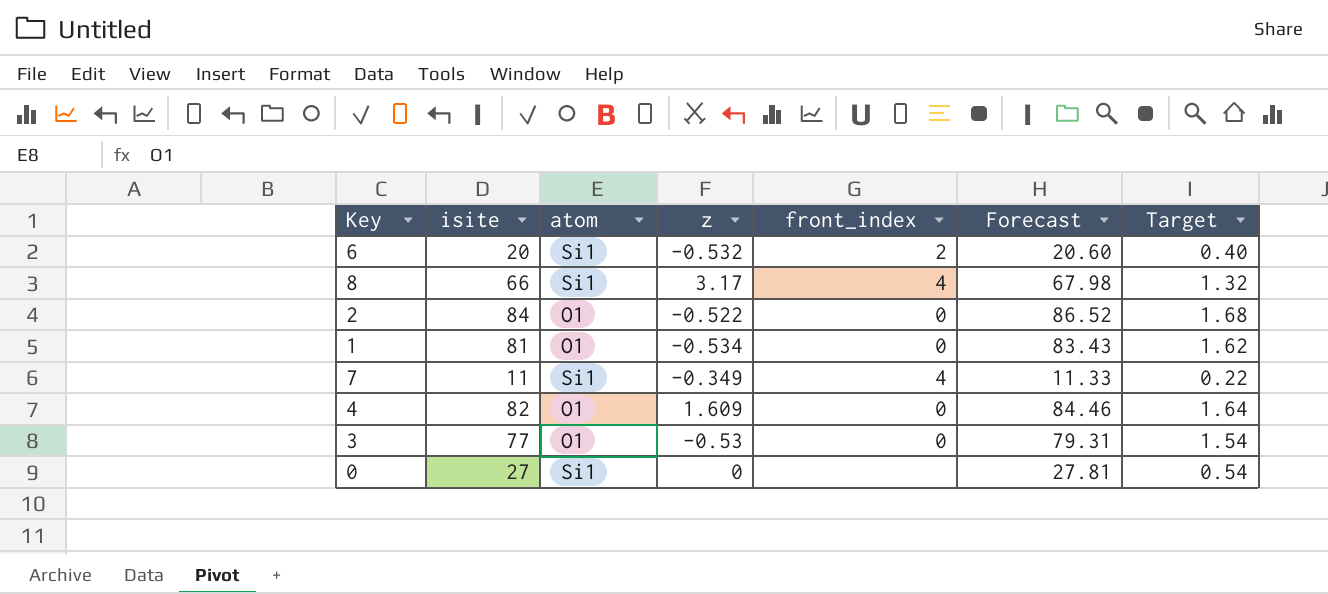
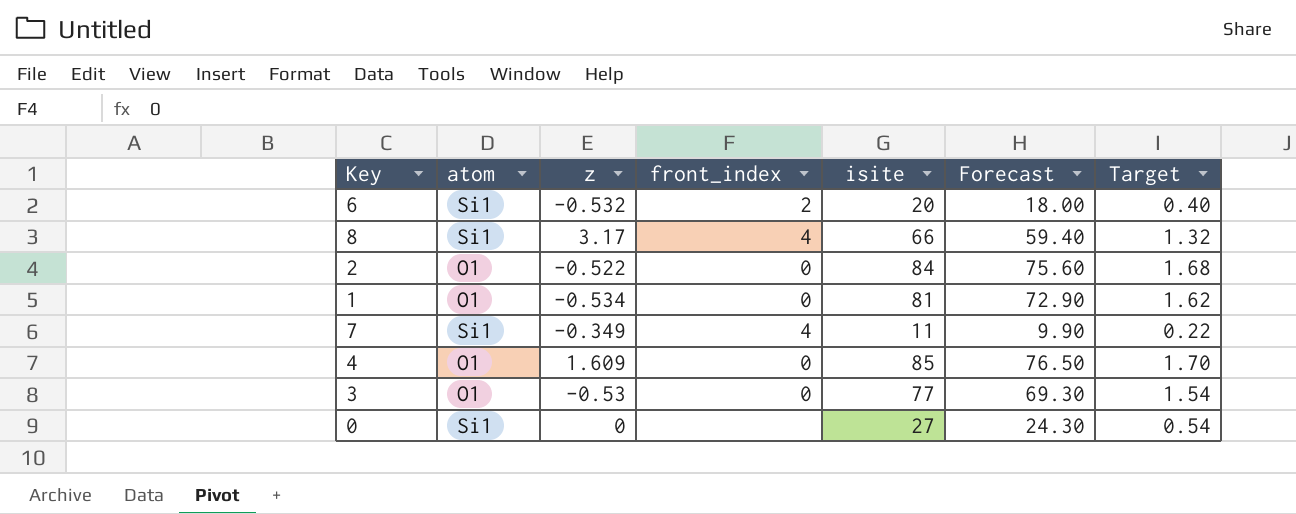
column isite | position: 2 -> 5
column Forecast | formula: [isite] * 1.03 -> [isite] * 0.9
4 | isite: 82 -> 85
4 | Target: 1.64 -> 1.70

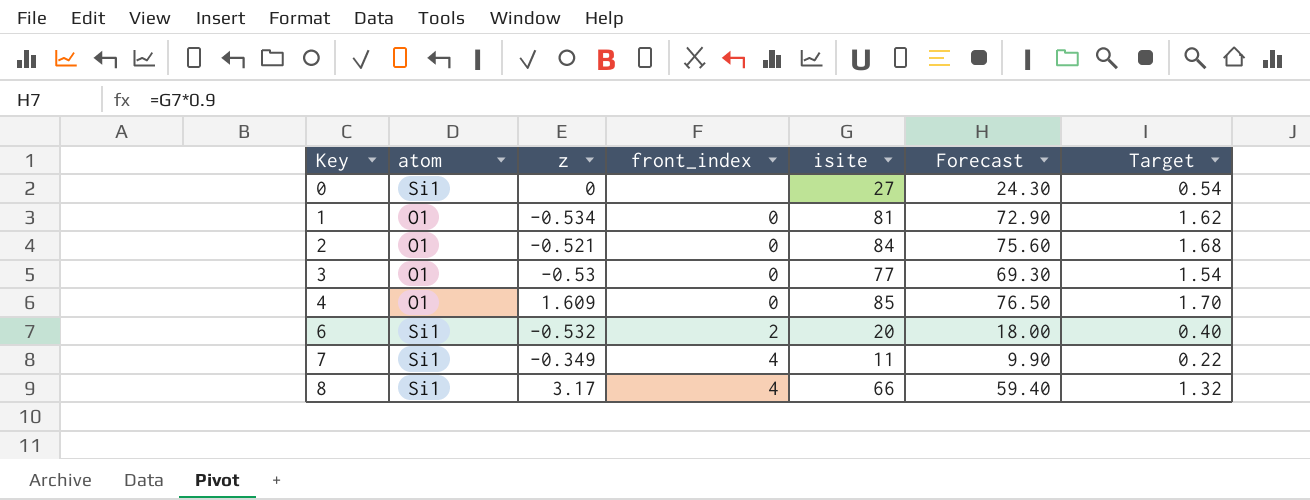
row order: none -> Key ascending
2 | z: -0.522 -> -0.521

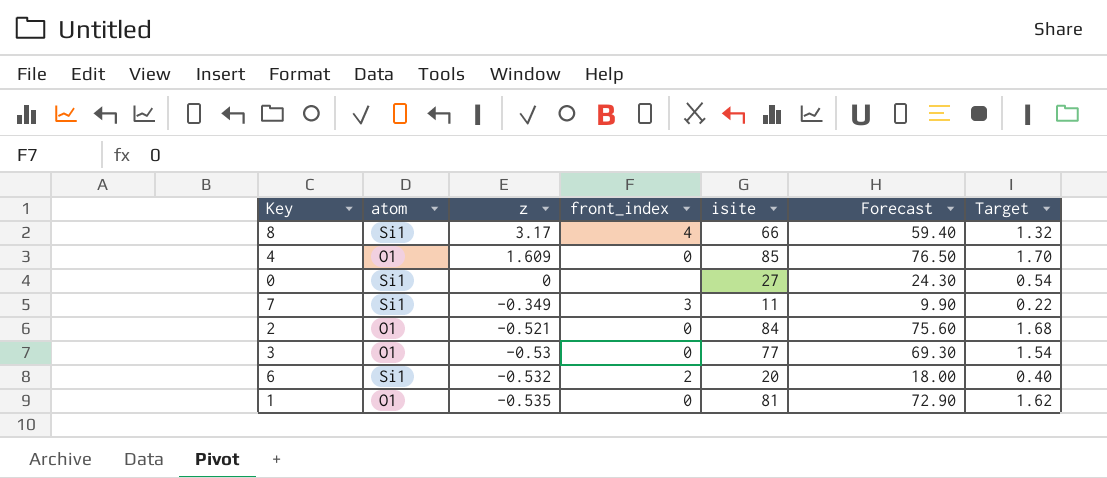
row order: Key ascending -> z descending
7 | front_index: 4 -> 3
1 | z: -0.534 -> -0.535

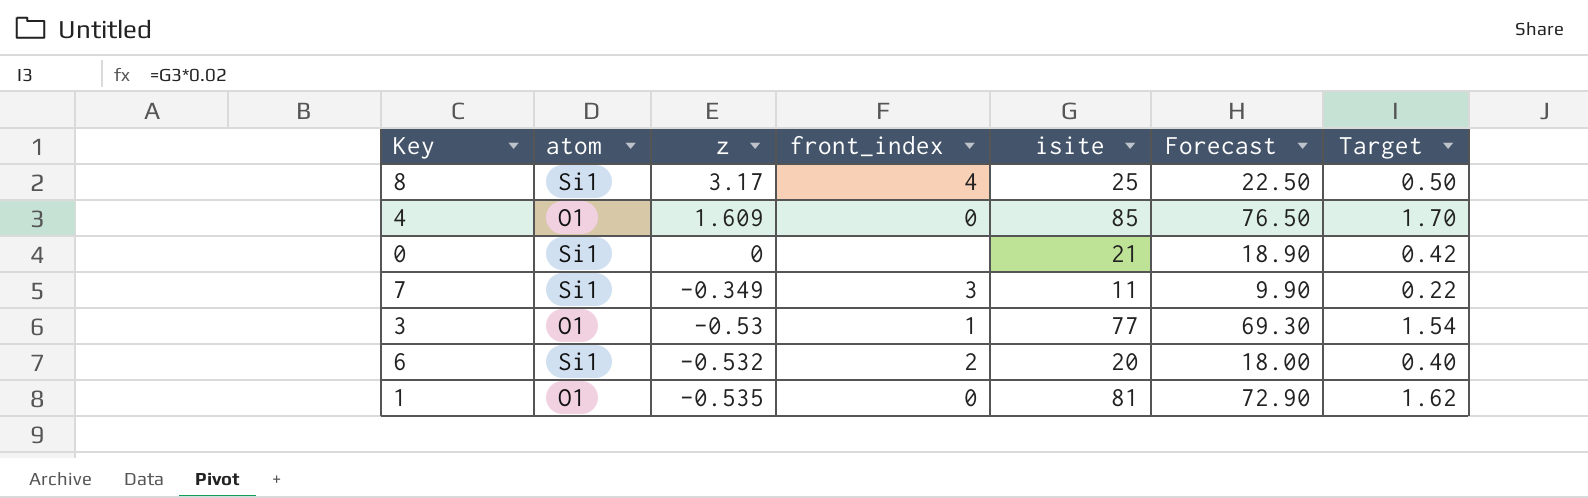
row 2: O1 | -0.521 | 0 | 84 | 75.60 | 1.68 -> none
8 | isite: 66 -> 25
8 | Forecast: 59.40 -> 22.50
8 | Target: 1.32 -> 0.50
0 | isite: 27 -> 21
0 | Forecast: 24.30 -> 18.90
0 | Target: 0.54 -> 0.42
3 | front_index: 0 -> 1

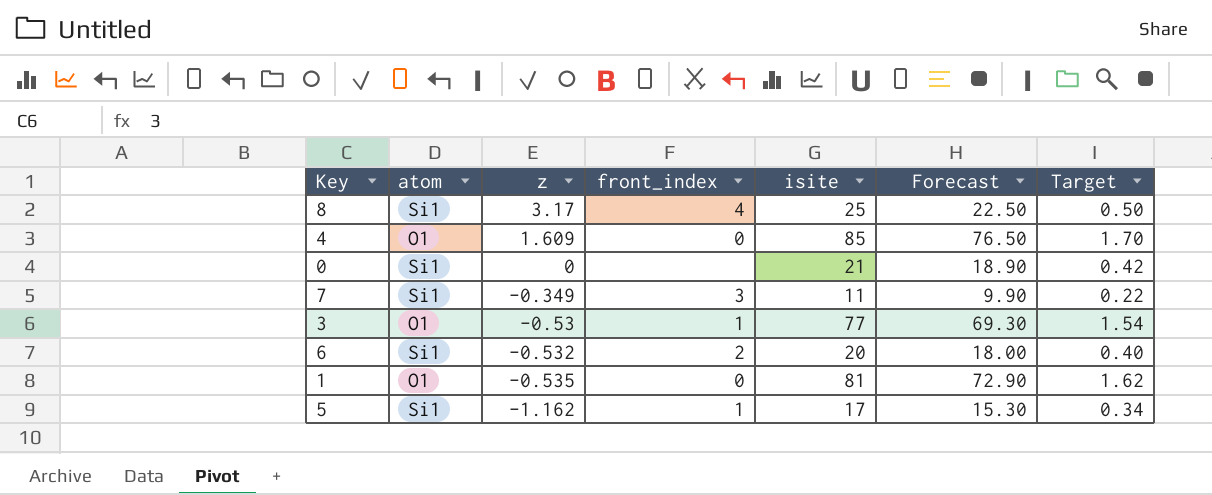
row 5: none -> Si1 | -1.162 | 1 | 17 | 15.30 | 0.34

